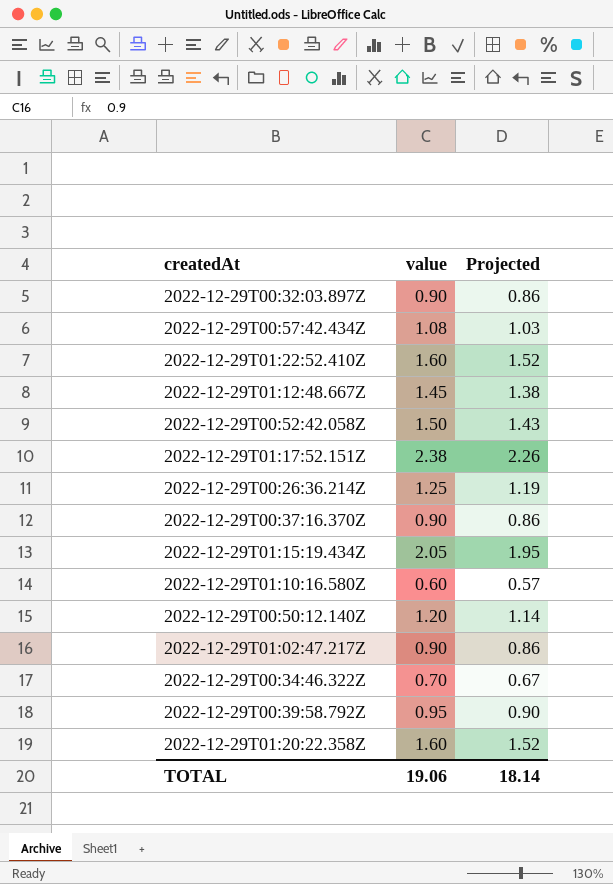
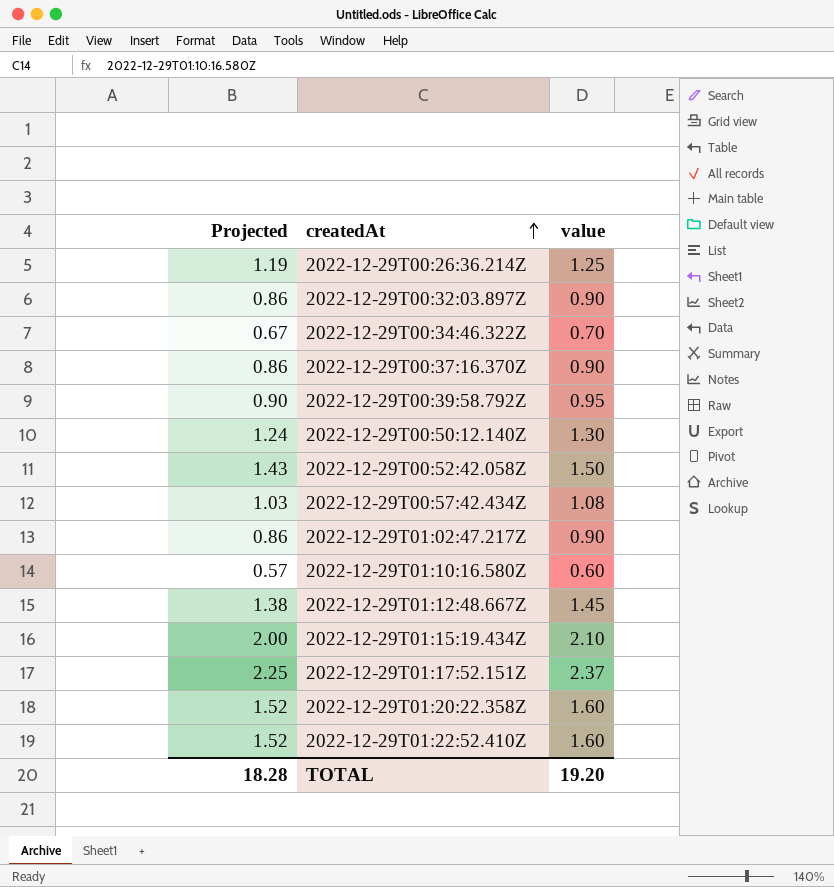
row order: none -> createdAt ascending
column Projected | position: 3 -> 1
2022-12-29T00:50:12.140Z | Projected: 1.14 -> 1.24
2022-12-29T00:50:12.140Z | value: 1.20 -> 1.30
2022-12-29T01:15:19.434Z | Projected: 1.95 -> 2.00
2022-12-29T01:15:19.434Z | value: 2.05 -> 2.10
2022-12-29T01:17:52.151Z | Projected: 2.26 -> 2.25
2022-12-29T01:17:52.151Z | value: 2.38 -> 2.37
TOTAL | Projected: 18.14 -> 18.28
TOTAL | value: 19.06 -> 19.20

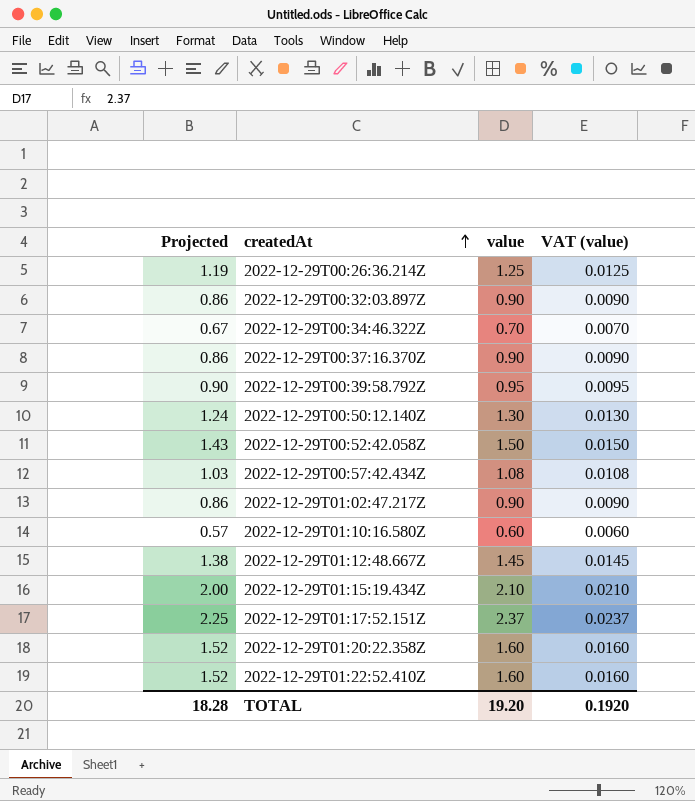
column VAT (value) | formula: none -> [value] * 0.01

